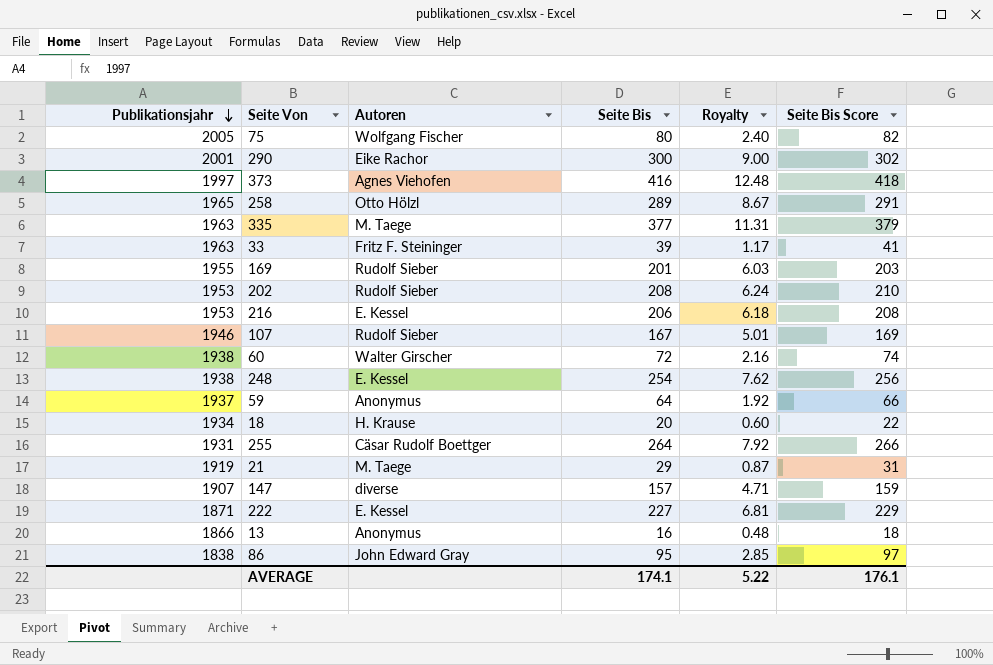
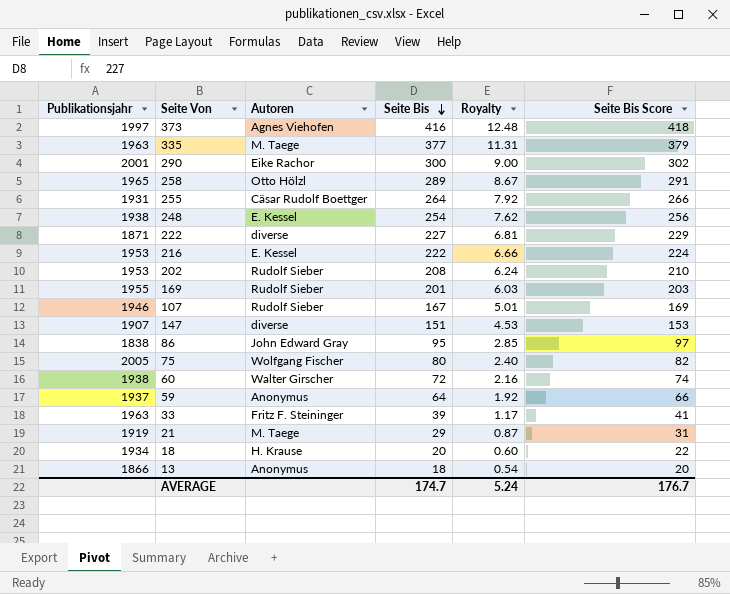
row order: Publikationsjahr descending -> Seite Bis descending
222 | Autoren: E. Kessel -> diverse
216 | Seite Bis: 206 -> 222
216 | Royalty: 6.18 -> 6.66
216 | Seite Bis Score: 208 -> 224
147 | Seite Bis: 157 -> 151
147 | Royalty: 4.71 -> 4.53
147 | Seite Bis Score: 159 -> 153
13 | Seite Bis: 16 -> 18
13 | Royalty: 0.48 -> 0.54
13 | Seite Bis Score: 18 -> 20
AVERAGE | Seite Bis: 174.1 -> 174.7
AVERAGE | Royalty: 5.22 -> 5.24
AVERAGE | Seite Bis Score: 176.1 -> 176.7

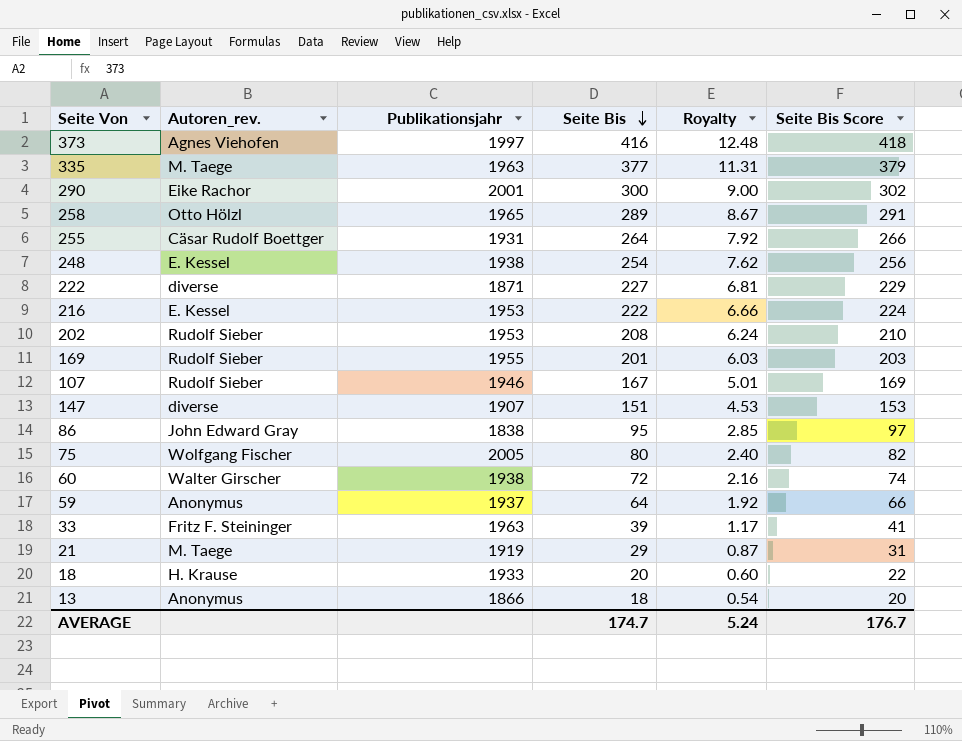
column name: Autoren -> Autoren_rev.
column Publikationsjahr | position: 1 -> 3
18 | Publikationsjahr: 1934 -> 1933

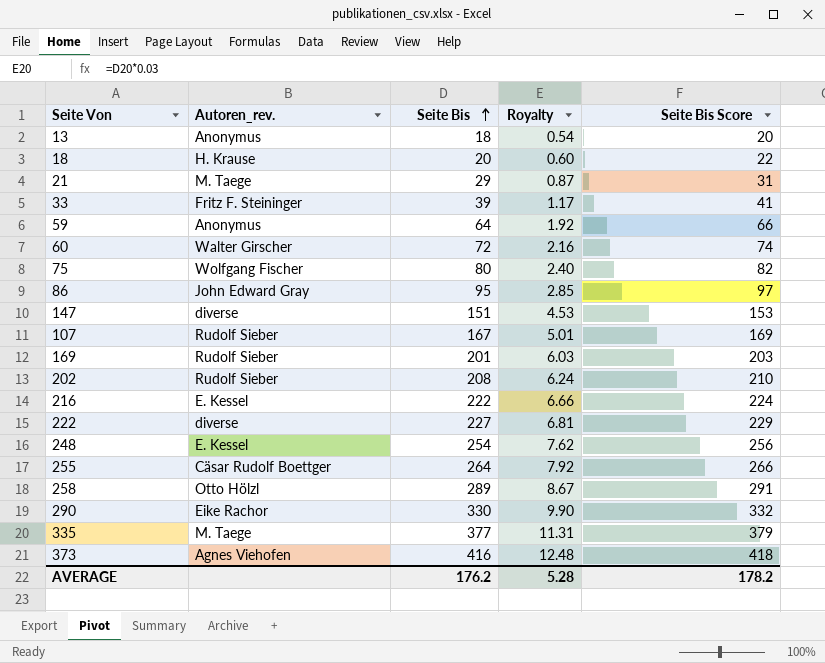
row order: Seite Bis descending -> Seite Bis ascending
column Publikationsjahr | position: 3 -> none
290 | Seite Bis: 300 -> 330
290 | Royalty: 9.00 -> 9.90
290 | Seite Bis Score: 302 -> 332
AVERAGE | Seite Bis: 174.7 -> 176.2
AVERAGE | Royalty: 5.24 -> 5.28
AVERAGE | Seite Bis Score: 176.7 -> 178.2

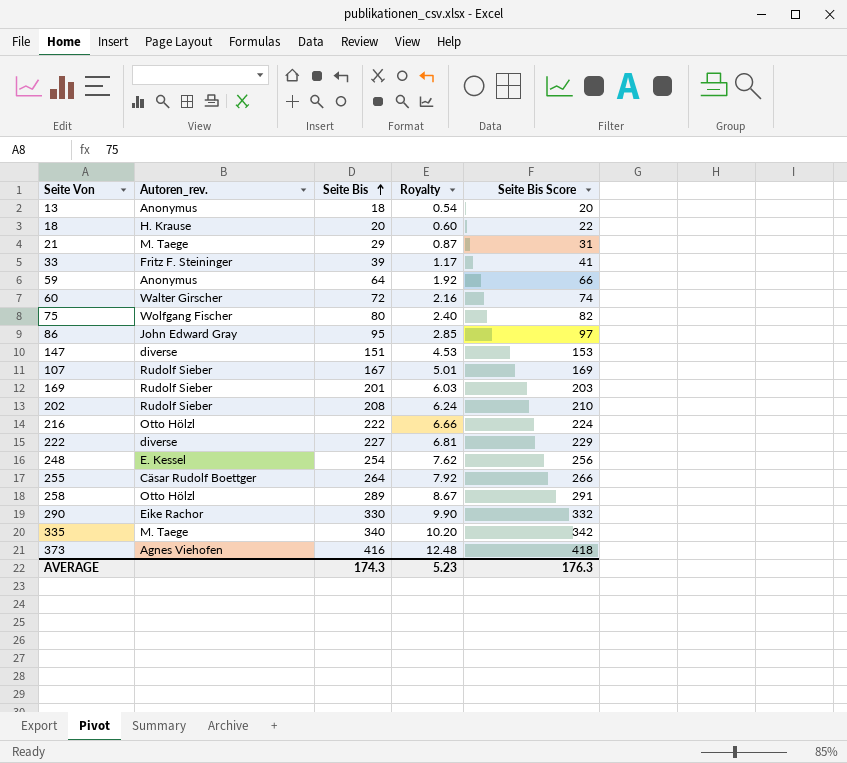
216 | Autoren_rev.: E. Kessel -> Otto Hölzl
335 | Seite Bis: 377 -> 340
335 | Royalty: 11.31 -> 10.20
335 | Seite Bis Score: 379 -> 342
AVERAGE | Seite Bis: 176.2 -> 174.3
AVERAGE | Royalty: 5.28 -> 5.23
AVERAGE | Seite Bis Score: 178.2 -> 176.3

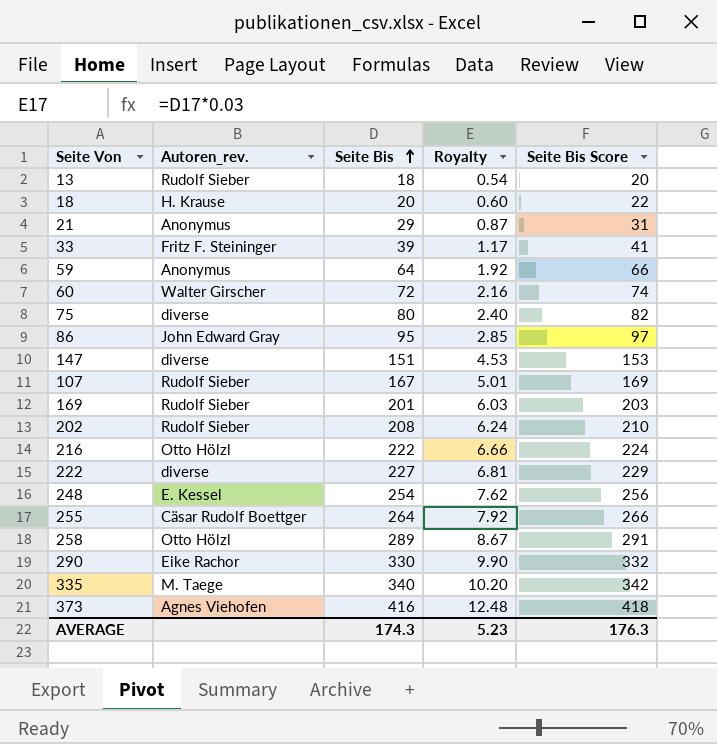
13 | Autoren_rev.: Anonymus -> Rudolf Sieber
21 | Autoren_rev.: M. Taege -> Anonymus
75 | Autoren_rev.: Wolfgang Fischer -> diverse

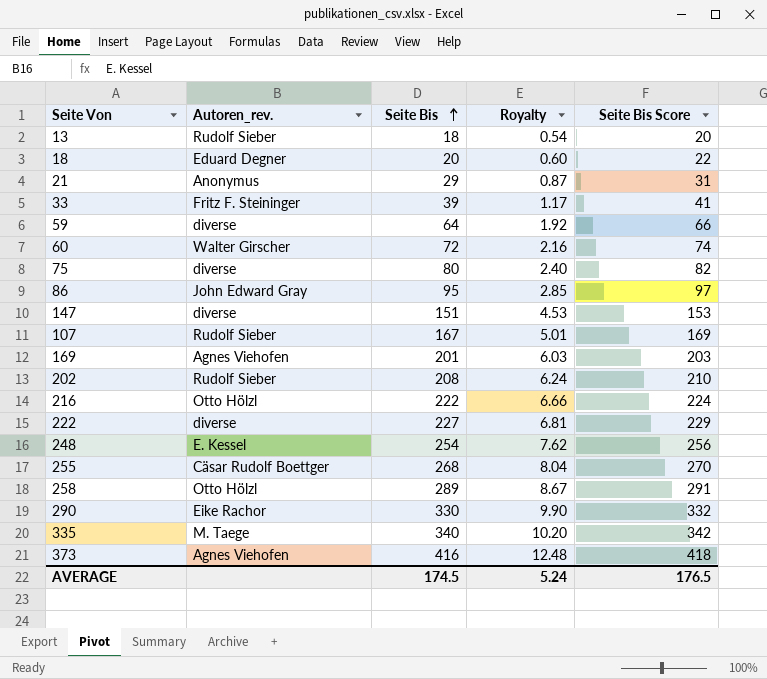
18 | Autoren_rev.: H. Krause -> Eduard Degner
59 | Autoren_rev.: Anonymus -> diverse
169 | Autoren_rev.: Rudolf Sieber -> Agnes Viehofen
255 | Seite Bis: 264 -> 268
255 | Royalty: 7.92 -> 8.04
255 | Seite Bis Score: 266 -> 270
AVERAGE | Seite Bis: 174.3 -> 174.5
AVERAGE | Royalty: 5.23 -> 5.24
AVERAGE | Seite Bis Score: 176.3 -> 176.5

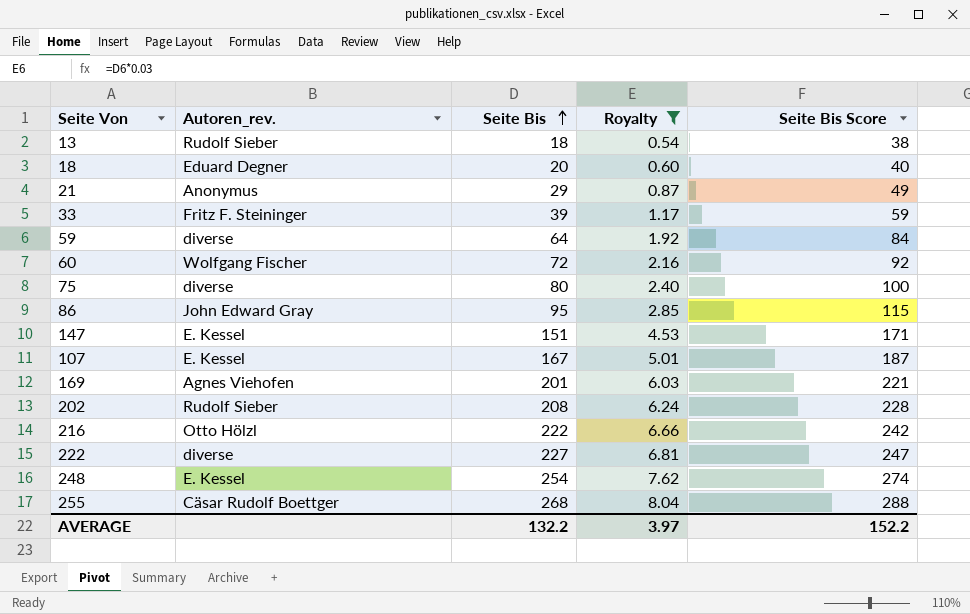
filter: none -> Royalty <= 8.04
column Seite Bis Score | formula: [Seite Bis] + 2 -> [Seite Bis] + 20
60 | Autoren_rev.: Walter Girscher -> Wolfgang Fischer
147 | Autoren_rev.: diverse -> E. Kessel
107 | Autoren_rev.: Rudolf Sieber -> E. Kessel
AVERAGE | Seite Bis: 174.5 -> 132.2
AVERAGE | Royalty: 5.24 -> 3.97
AVERAGE | Seite Bis Score: 176.5 -> 152.2

